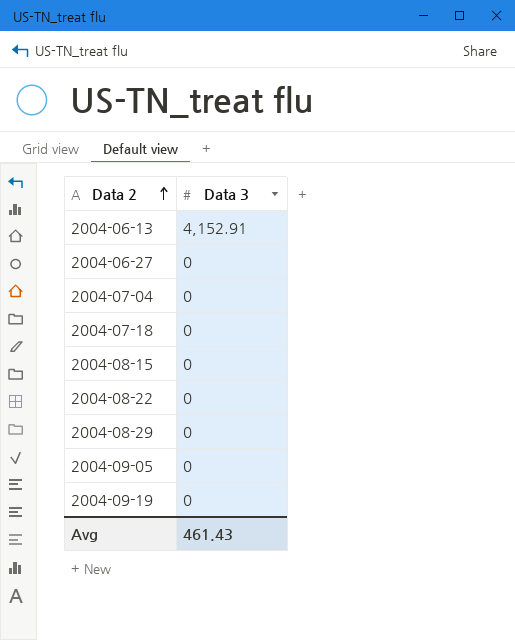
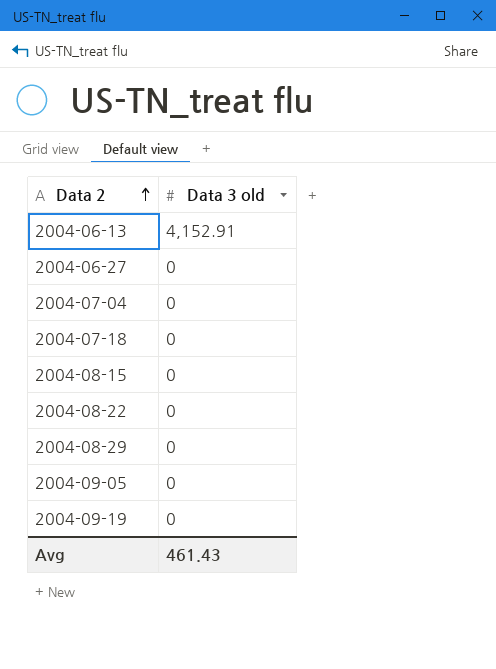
column name: Data 3 -> Data 3 old

